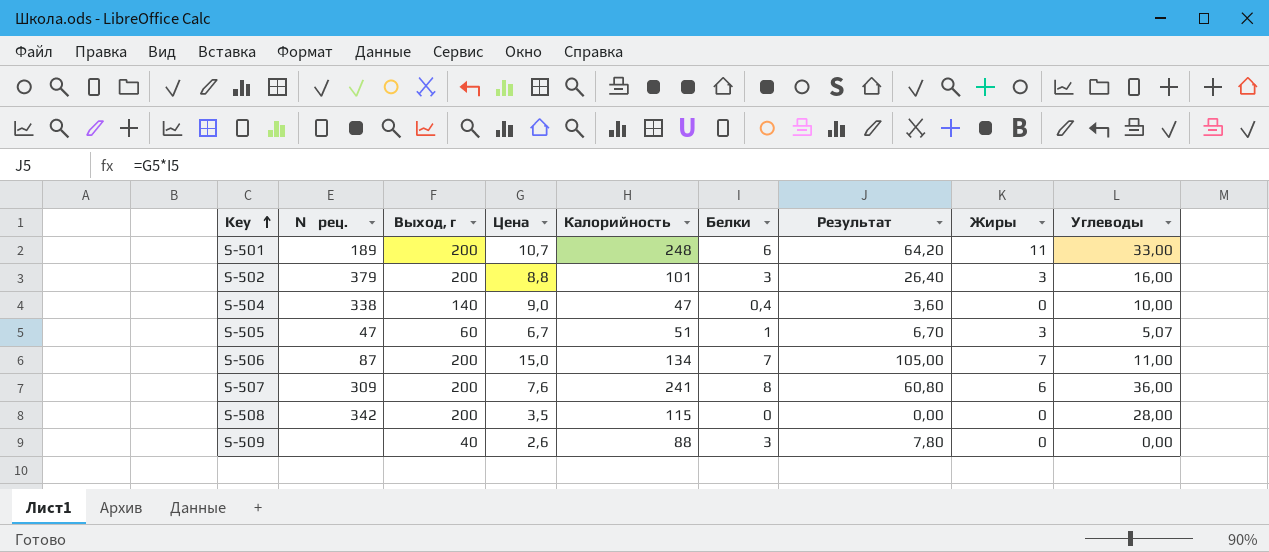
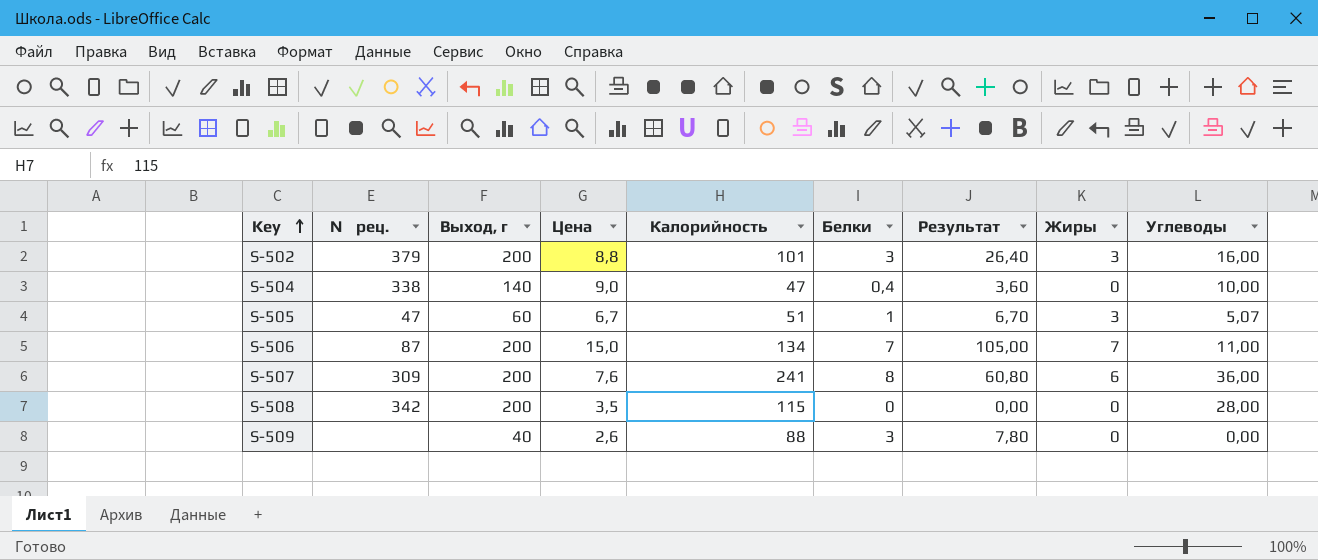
row S-501: 189 | 200 | 10,7 | 248 | 6 | 64,20 | 11 | 33,00 -> none

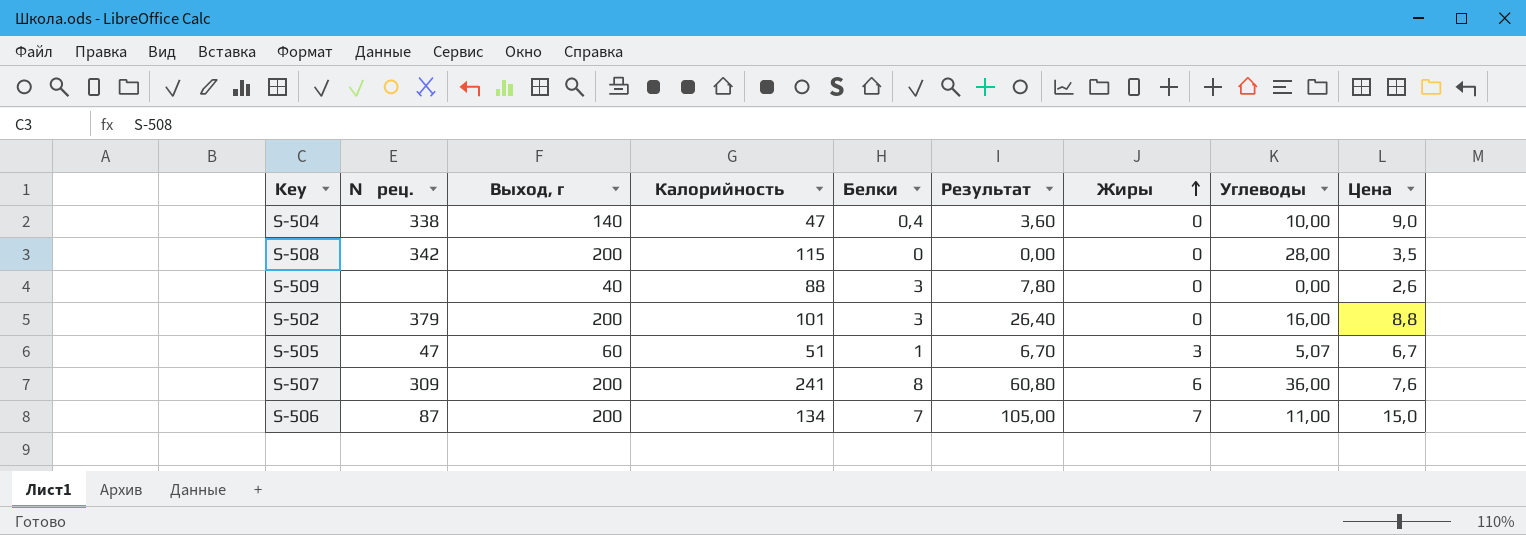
row order: Key ascending -> Жиры ascending
column Цена | position: 4 -> 9
S-502 | Жиры: 3 -> 0

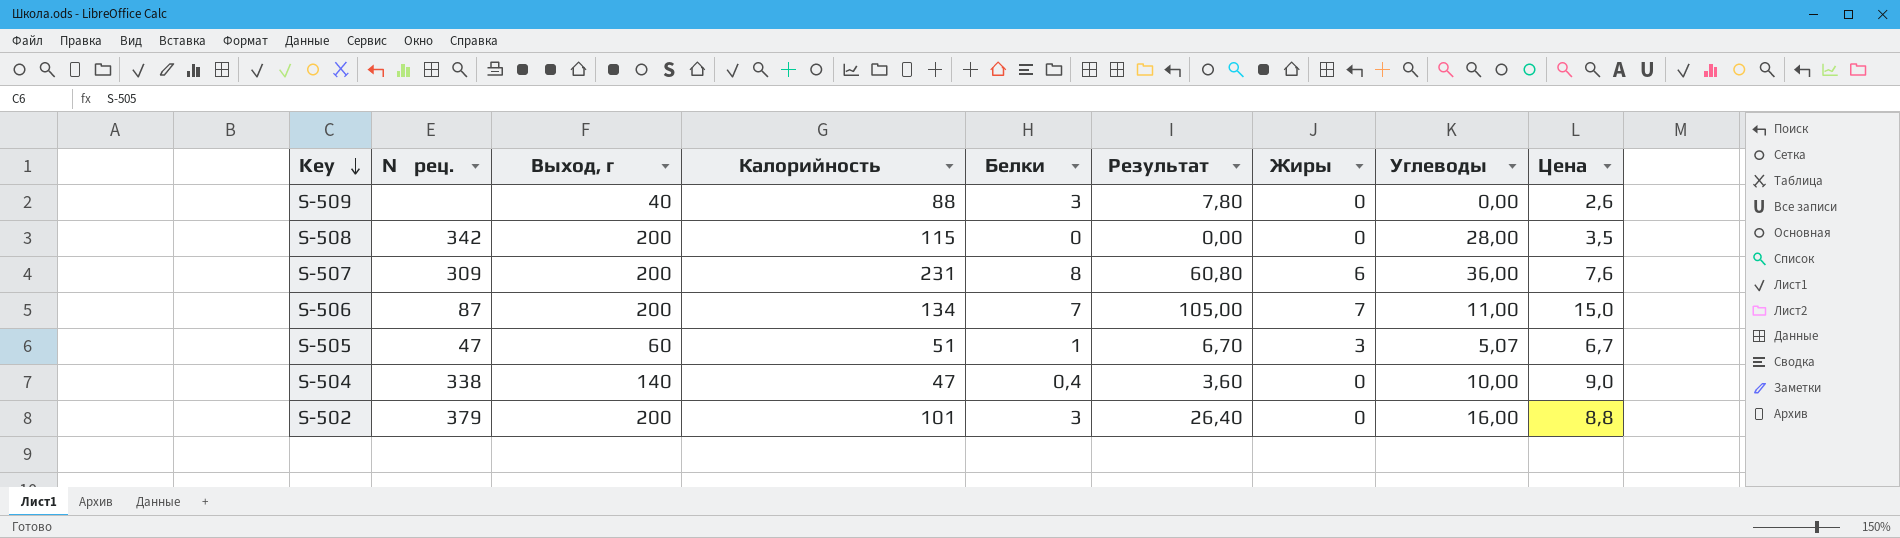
row order: Жиры ascending -> Key descending
S-507 | Калорийность: 241 -> 231

